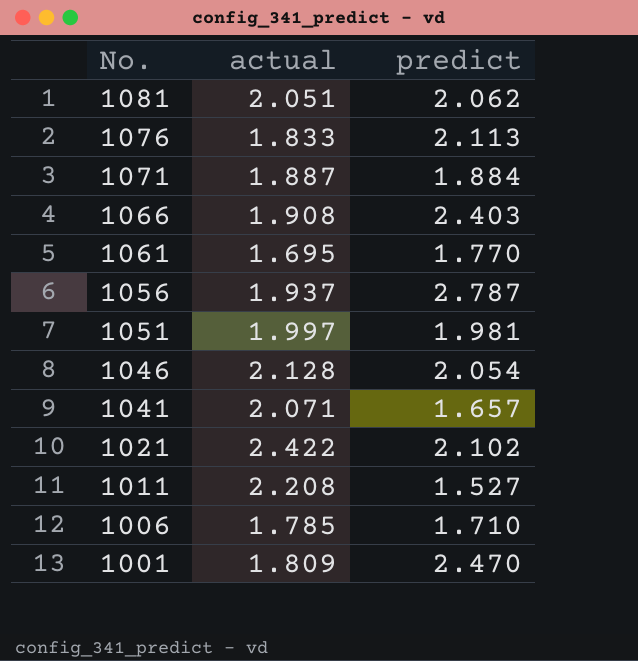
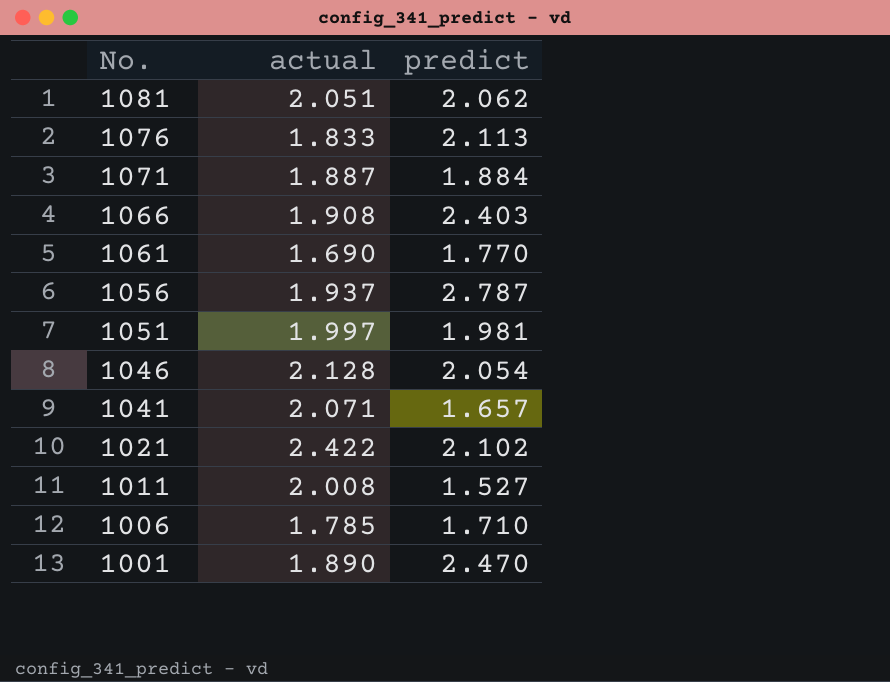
1061 | actual: 1.695 -> 1.690
1011 | actual: 2.208 -> 2.008
1001 | actual: 1.809 -> 1.890

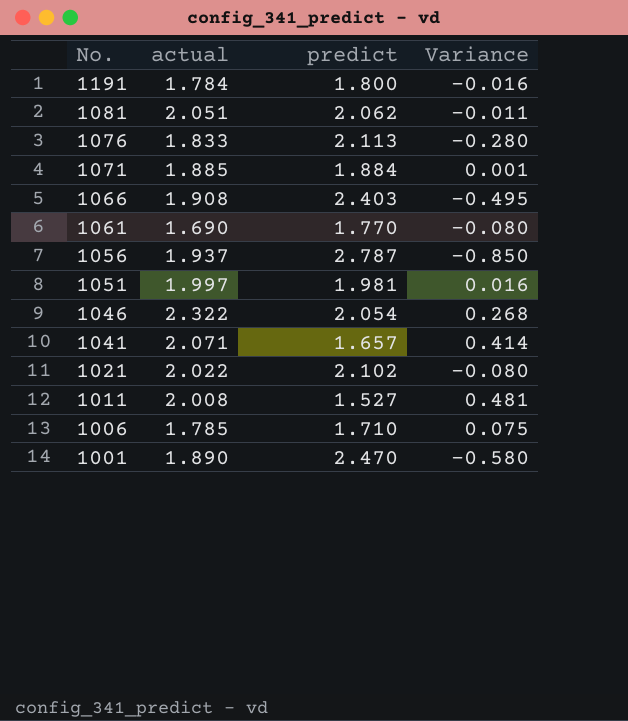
column Variance | formula: none -> [actual] - [predict]
row 1191: none -> 1.784 | 1.800 | -0.016
1071 | actual: 1.887 -> 1.885
1046 | actual: 2.128 -> 2.322
1021 | actual: 2.422 -> 2.022

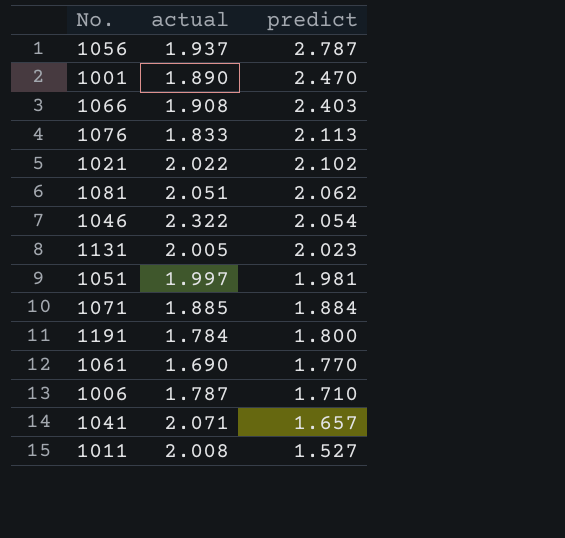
row order: No. descending -> predict descending
column Variance | formula: [actual] - [predict] -> none
row 1131: none -> 2.005 | 2.023
1006 | actual: 1.785 -> 1.787

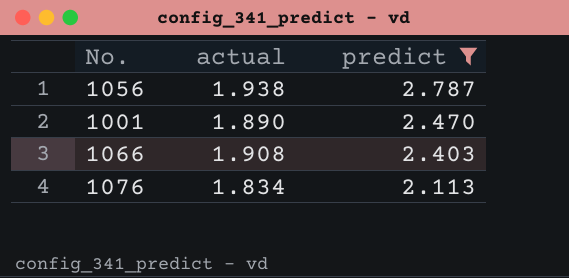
filter: none -> predict >= 2.113
1056 | actual: 1.937 -> 1.938
1076 | actual: 1.833 -> 1.834

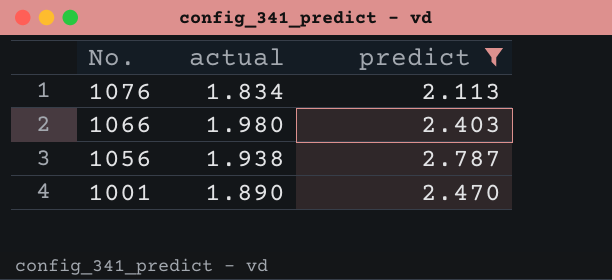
row order: predict descending -> No. descending
1066 | actual: 1.908 -> 1.980

